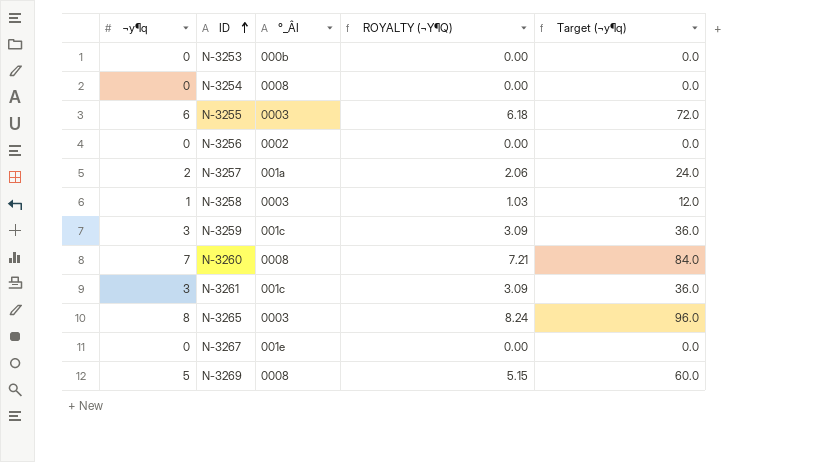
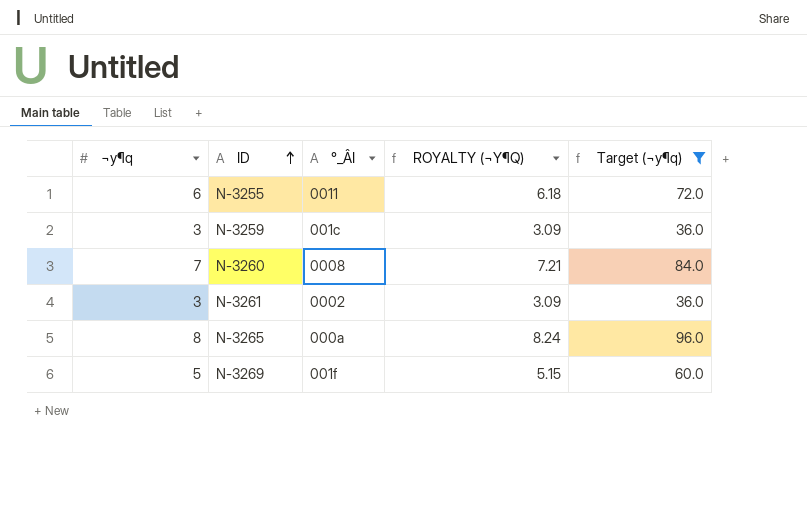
filter: none -> Target (¬y¶q) >= 36.0
N-3255 | °_ÂI: 0003 -> 0011
N-3261 | °_ÂI: 001c -> 0002
N-3265 | °_ÂI: 0003 -> 000a
N-3269 | °_ÂI: 0008 -> 001f

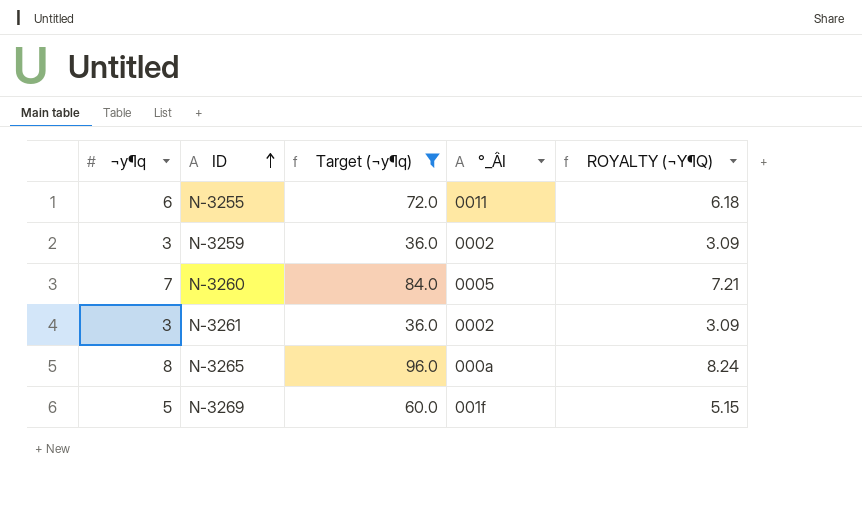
column Target (¬y¶q) | position: 5 -> 3
N-3259 | °_ÂI: 001c -> 0002
N-3260 | °_ÂI: 0008 -> 0005

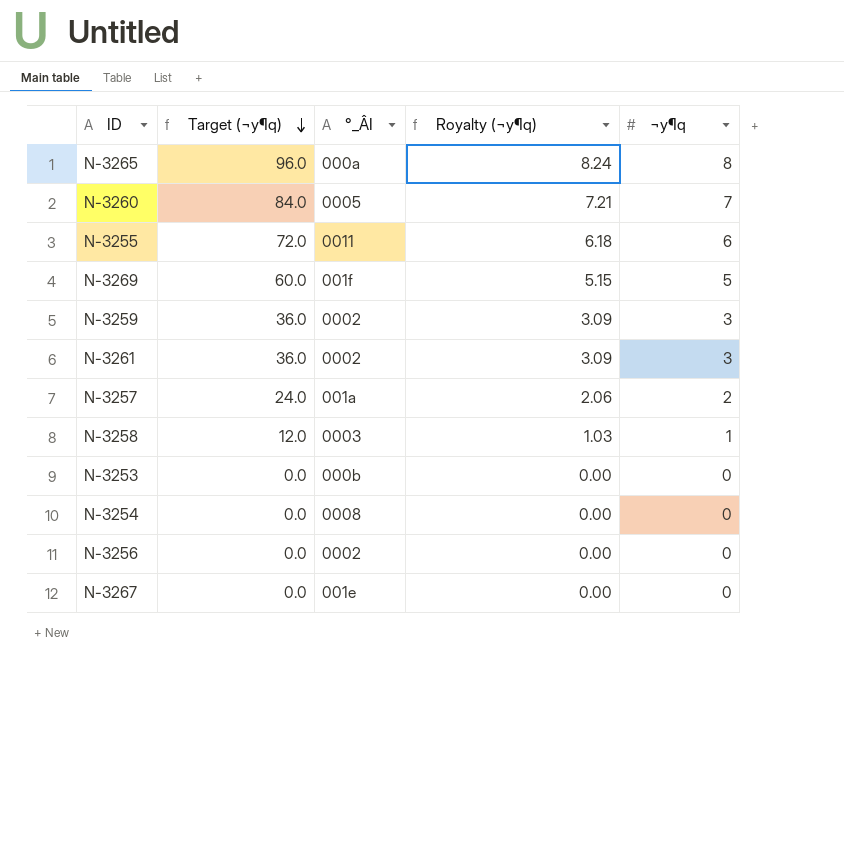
filter: Target (¬y¶q) >= 36.0 -> none
row order: ID ascending -> Target (¬y¶q) descending
column name: ROYALTY (¬Y¶Q) -> Royalty (¬y¶q)
column ¬y¶q | position: 1 -> 5

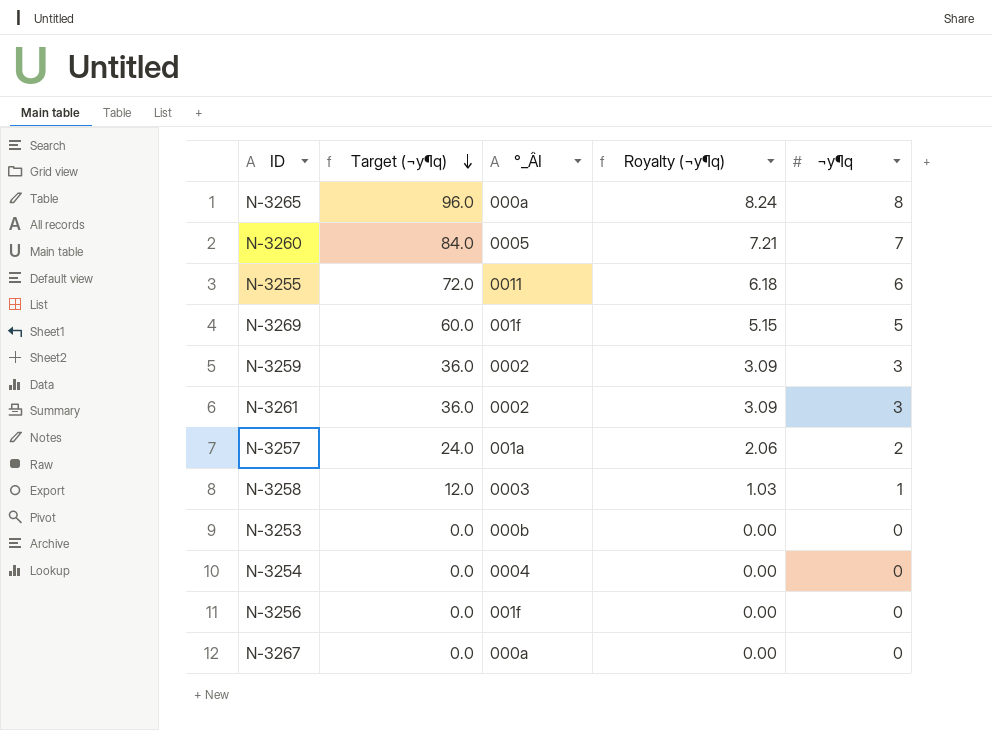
N-3254 | °_ÂI: 0008 -> 0004
N-3256 | °_ÂI: 0002 -> 001f
N-3267 | °_ÂI: 001e -> 000a

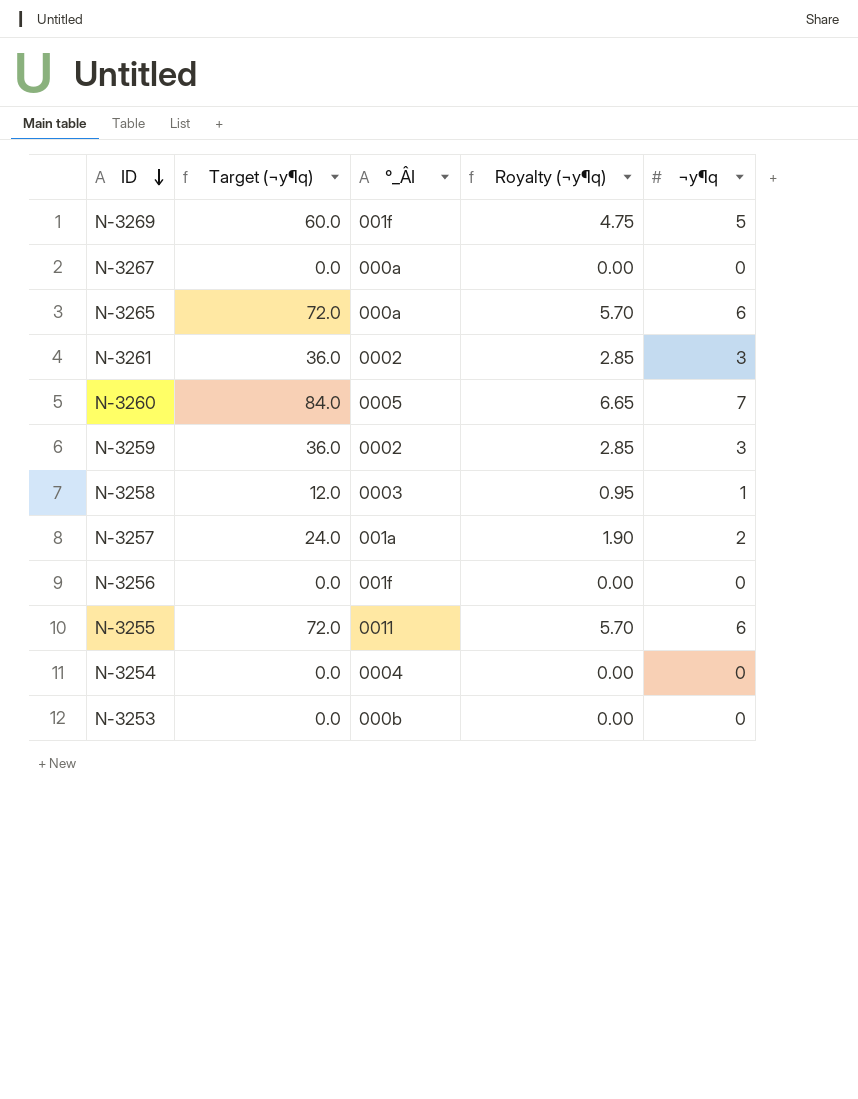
row order: Target (¬y¶q) descending -> ID descending
column Royalty (¬y¶q) | formula: [¬y¶q] * 1.03 -> [¬y¶q] * 0.95
N-3265 | Target (¬y¶q): 96.0 -> 72.0
N-3265 | ¬y¶q: 8 -> 6

